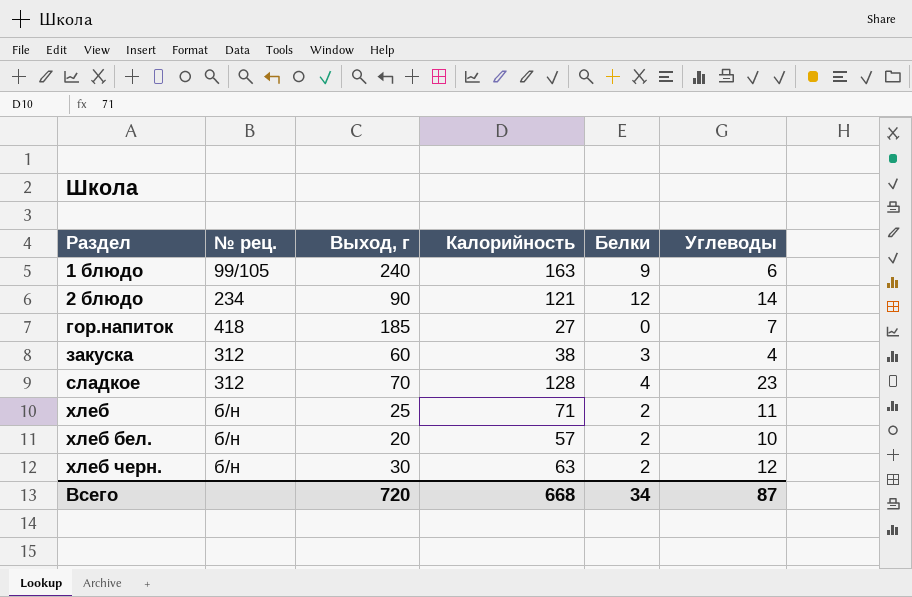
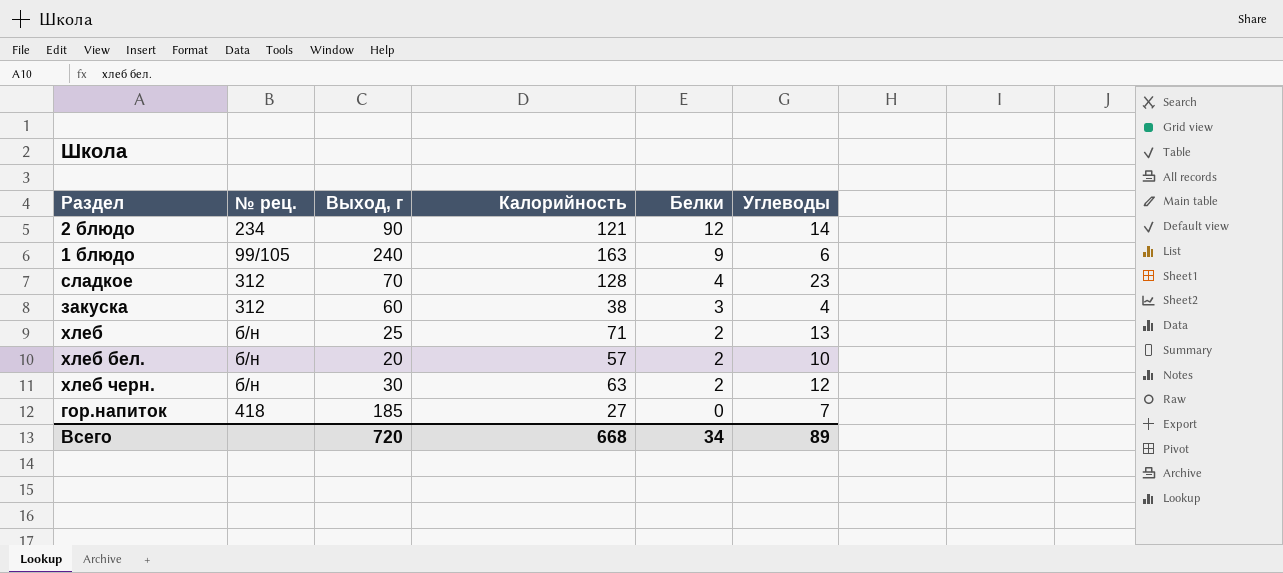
row order: Раздел ascending -> Белки descending
хлеб | Углеводы: 11 -> 13
Всего | Углеводы: 87 -> 89

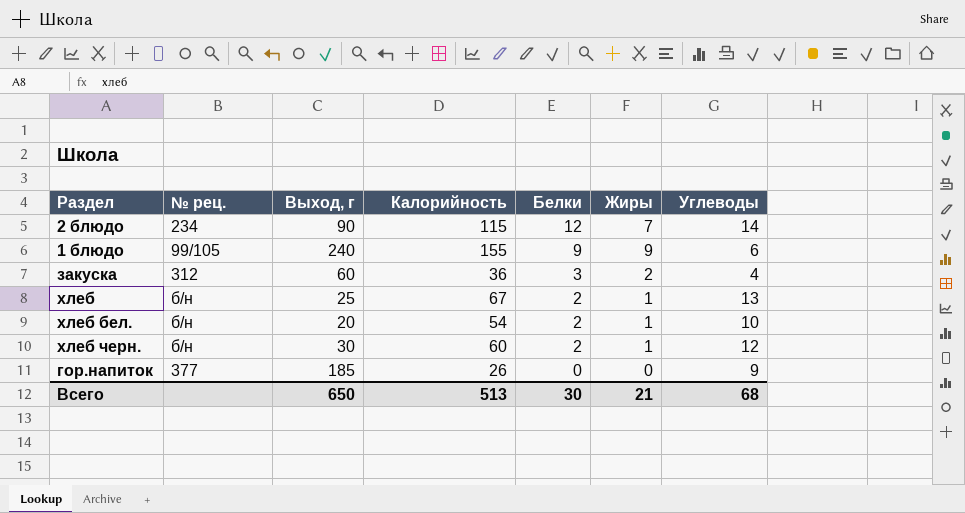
column Жиры | position: none -> 6
row сладкое: 312 | 70 | 128 | 4 | 23 -> none
2 блюдо | Калорийность: 121 -> 115
1 блюдо | Калорийность: 163 -> 155
закуска | Калорийность: 38 -> 36
хлеб | Калорийность: 71 -> 67
хлеб бел. | Калорийность: 57 -> 54
хлеб черн. | Калорийность: 63 -> 60
гор.напиток | № рец.: 418 -> 377
гор.напиток | Калорийность: 27 -> 26
гор.напиток | Углеводы: 7 -> 9
Всего | Выход, г: 720 -> 650
Всего | Калорийность: 668 -> 513
Всего | Белки: 34 -> 30
Всего | Углеводы: 89 -> 68

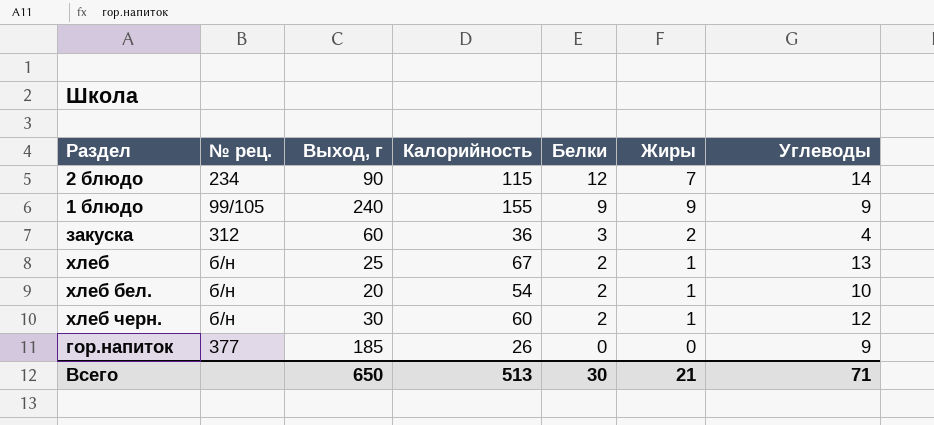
1 блюдо | Углеводы: 6 -> 9
Всего | Углеводы: 68 -> 71

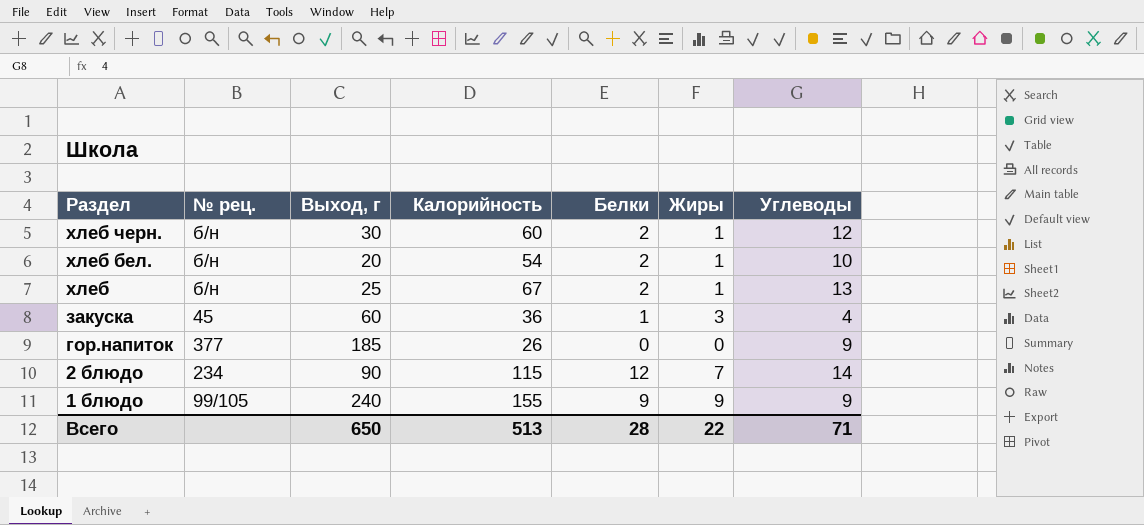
row order: Белки descending -> Раздел descending
закуска | № рец.: 312 -> 45
закуска | Белки: 3 -> 1
закуска | Жиры: 2 -> 3
Всего | Белки: 30 -> 28
Всего | Жиры: 21 -> 22

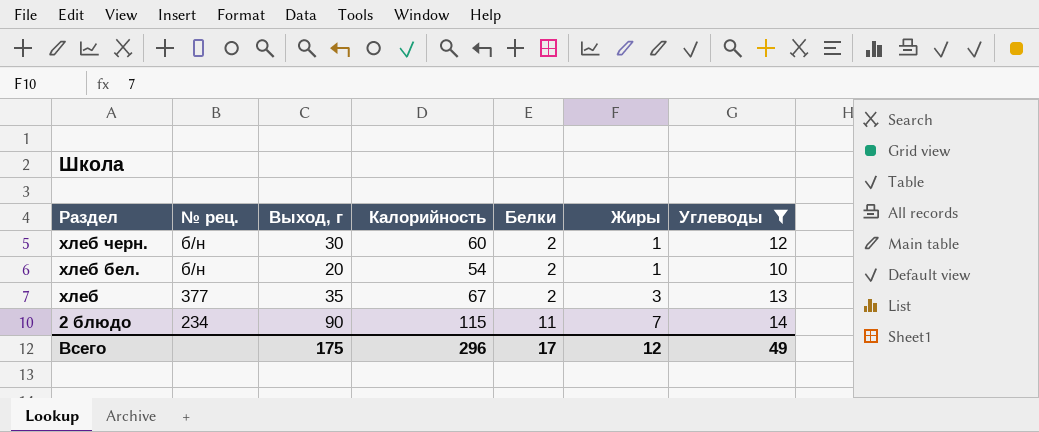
filter: none -> Углеводы >= 10
хлеб | № рец.: б/н -> 377
хлеб | Выход, г: 25 -> 35
хлеб | Жиры: 1 -> 3
2 блюдо | Белки: 12 -> 11
Всего | Выход, г: 650 -> 175
Всего | Калорийность: 513 -> 296
Всего | Белки: 28 -> 17
Всего | Жиры: 22 -> 12
Всего | Углеводы: 71 -> 49

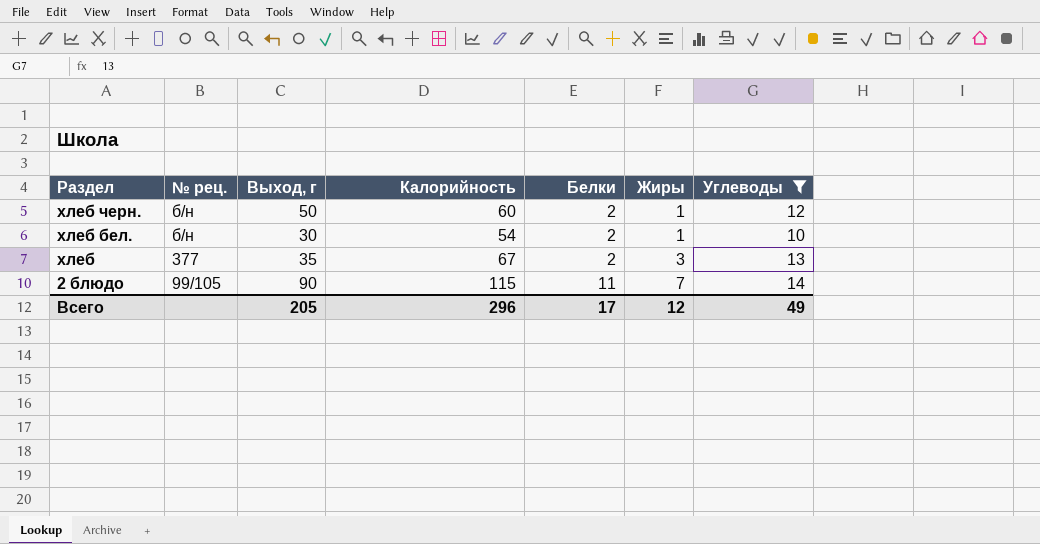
хлеб черн. | Выход, г: 30 -> 50
хлеб бел. | Выход, г: 20 -> 30
2 блюдо | № рец.: 234 -> 99/105
Всего | Выход, г: 175 -> 205

